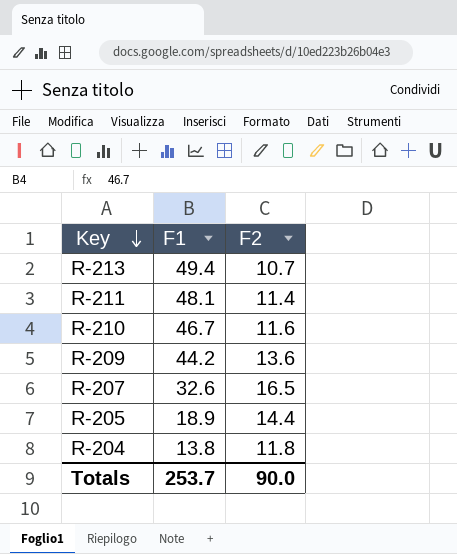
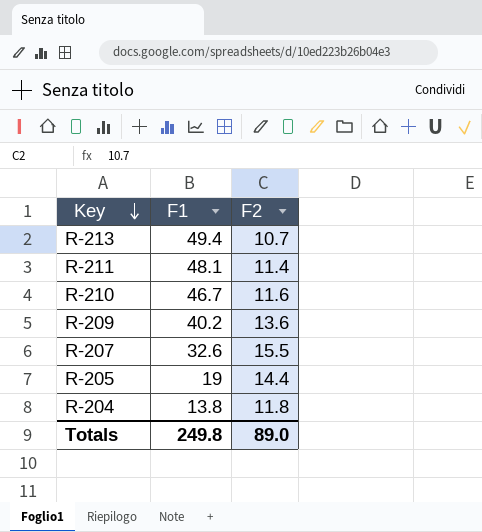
R-209 | F1: 44.2 -> 40.2
R-207 | F2: 16.5 -> 15.5
R-205 | F1: 18.9 -> 19
Totals | F1: 253.7 -> 249.8
Totals | F2: 90.0 -> 89.0

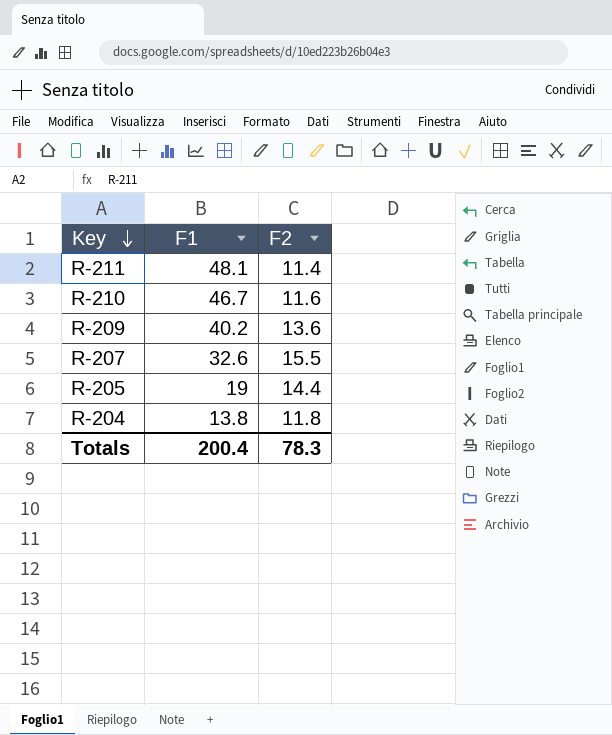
row R-213: 49.4 | 10.7 -> none
Totals | F1: 249.8 -> 200.4
Totals | F2: 89.0 -> 78.3

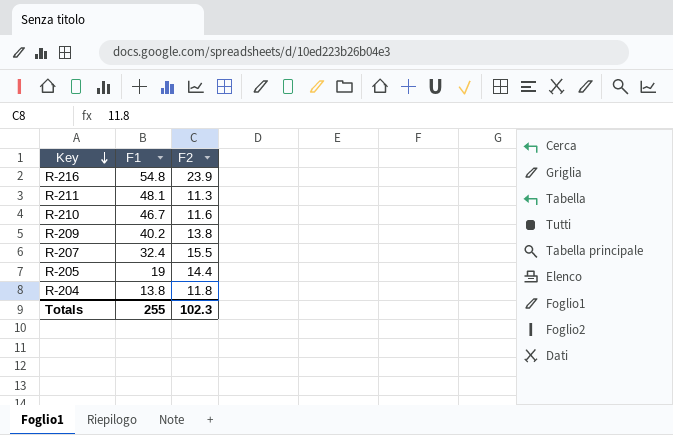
row R-216: none -> 54.8 | 23.9
R-211 | F2: 11.4 -> 11.3
R-209 | F2: 13.6 -> 13.8
R-207 | F1: 32.6 -> 32.4
Totals | F1: 200.4 -> 255
Totals | F2: 78.3 -> 102.3

